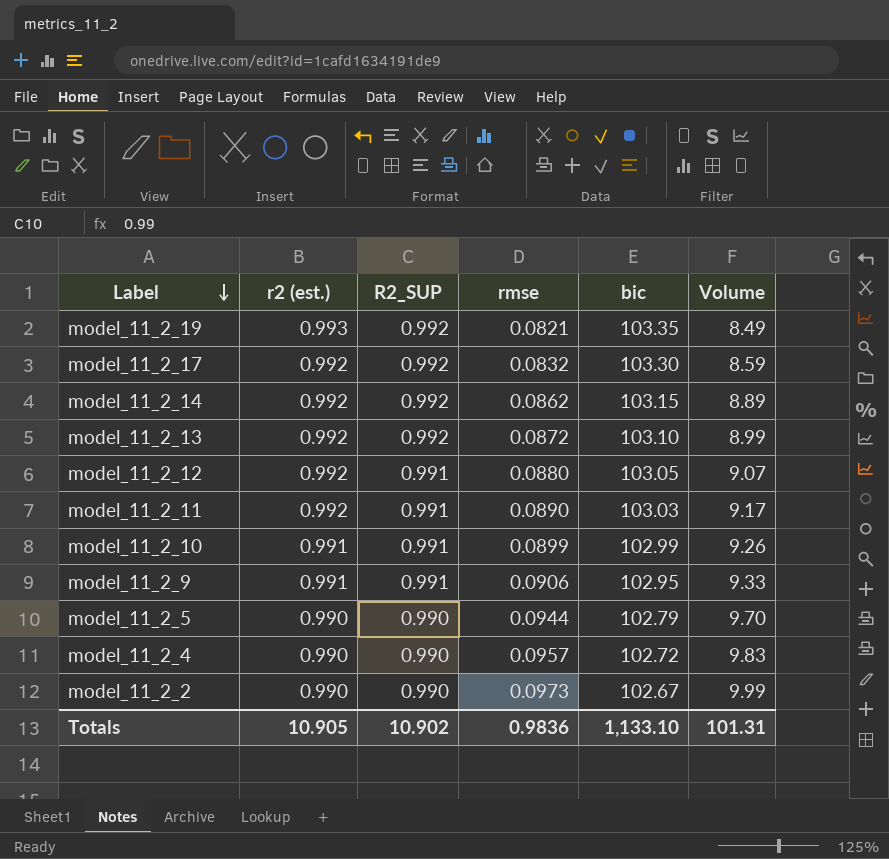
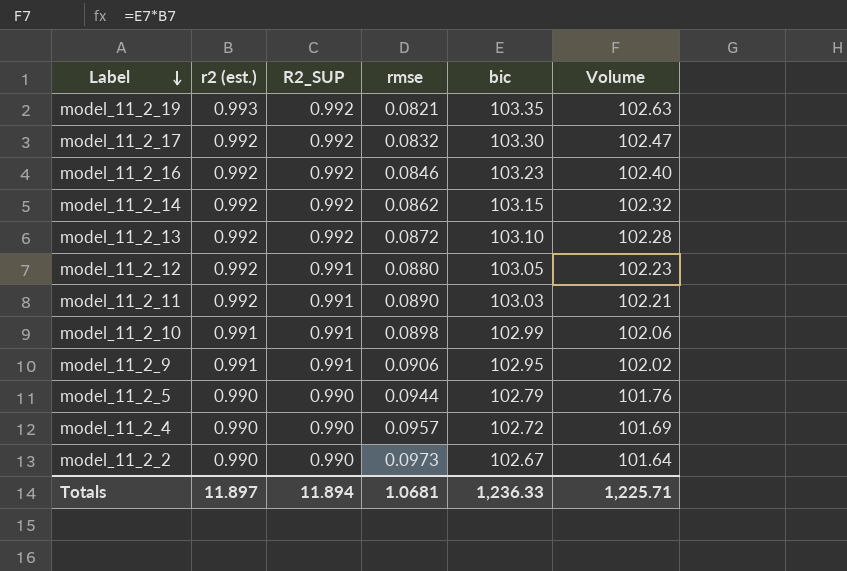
column Volume | formula: [rmse] * [bic] -> [r2 (est.)] * [bic]
row model_11_2_16: none -> 0.992 | 0.992 | 0.0846 | 103.23 | 102.40
model_11_2_10 | rmse: 0.0899 -> 0.0898
Totals | r2 (est.): 10.905 -> 11.897
Totals | R2_SUP: 10.902 -> 11.894
Totals | rmse: 0.9836 -> 1.0681
Totals | bic: 1,133.10 -> 1,236.33
Totals | Volume: 101.31 -> 1,225.71

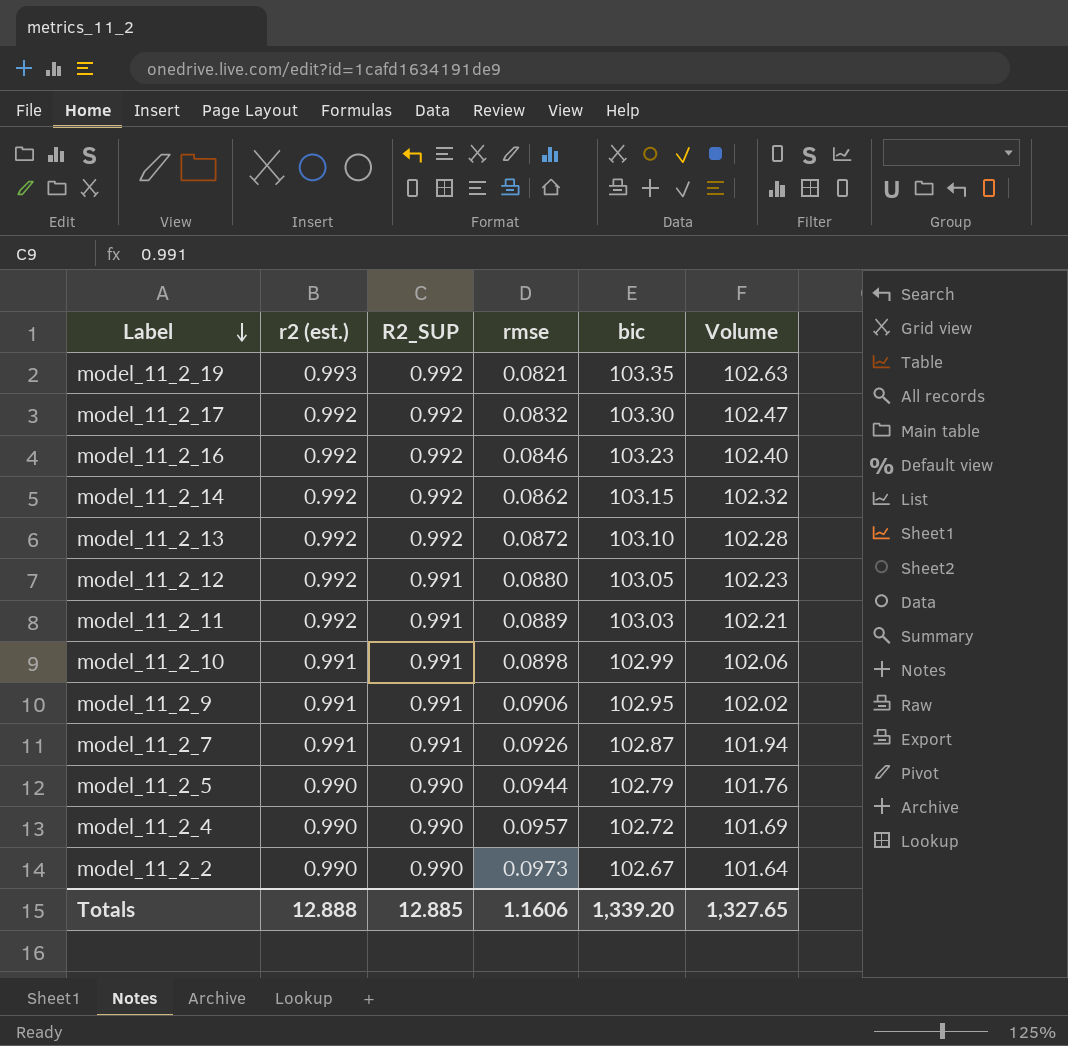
model_11_2_11 | rmse: 0.0890 -> 0.0889
row model_11_2_7: none -> 0.991 | 0.991 | 0.0926 | 102.87 | 101.94
Totals | r2 (est.): 11.897 -> 12.888
Totals | R2_SUP: 11.894 -> 12.885
Totals | rmse: 1.0681 -> 1.1606
Totals | bic: 1,236.33 -> 1,339.20
Totals | Volume: 1,225.71 -> 1,327.65

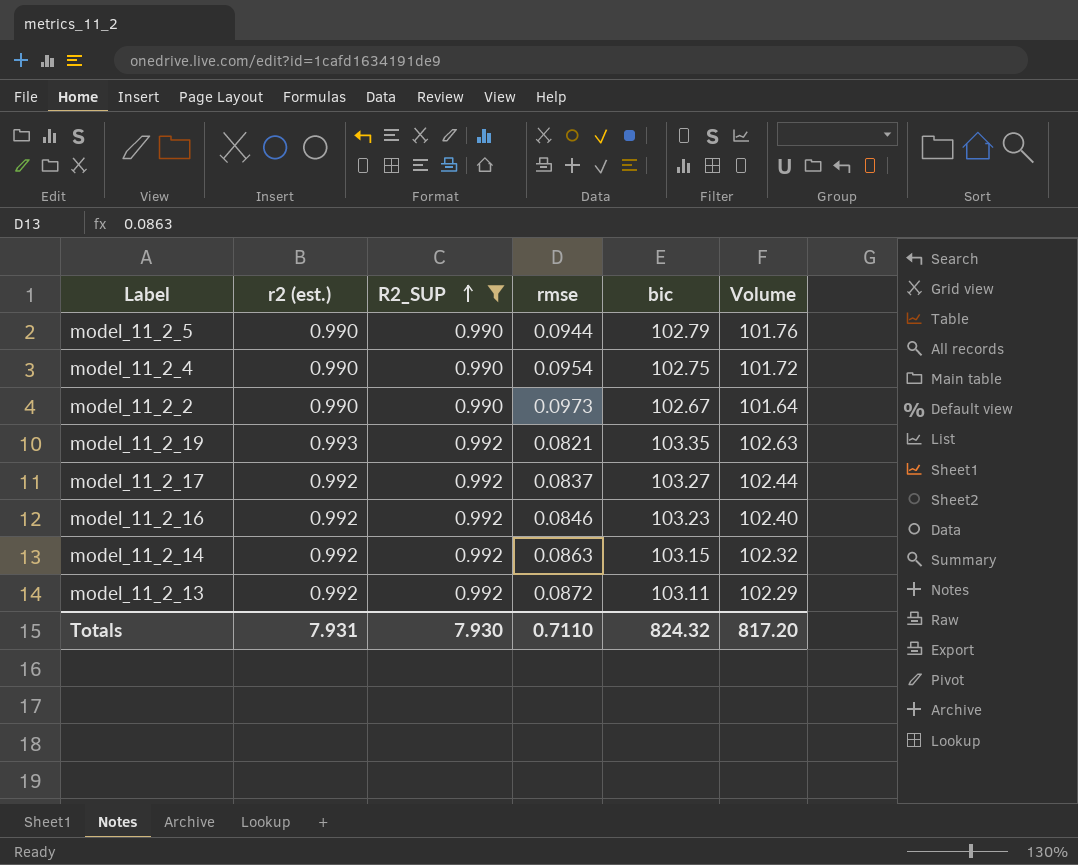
filter: none -> R2_SUP != 0.991
row order: Label descending -> R2_SUP ascending
model_11_2_4 | rmse: 0.0957 -> 0.0954
model_11_2_4 | bic: 102.72 -> 102.75
model_11_2_4 | Volume: 101.69 -> 101.72
model_11_2_17 | rmse: 0.0832 -> 0.0837
model_11_2_17 | bic: 103.30 -> 103.27
model_11_2_17 | Volume: 102.47 -> 102.44
model_11_2_14 | rmse: 0.0862 -> 0.0863
model_11_2_13 | bic: 103.10 -> 103.11
model_11_2_13 | Volume: 102.28 -> 102.29
Totals | r2 (est.): 12.888 -> 7.931
Totals | R2_SUP: 12.885 -> 7.930
Totals | rmse: 1.1606 -> 0.7110
Totals | bic: 1,339.20 -> 824.32
Totals | Volume: 1,327.65 -> 817.20

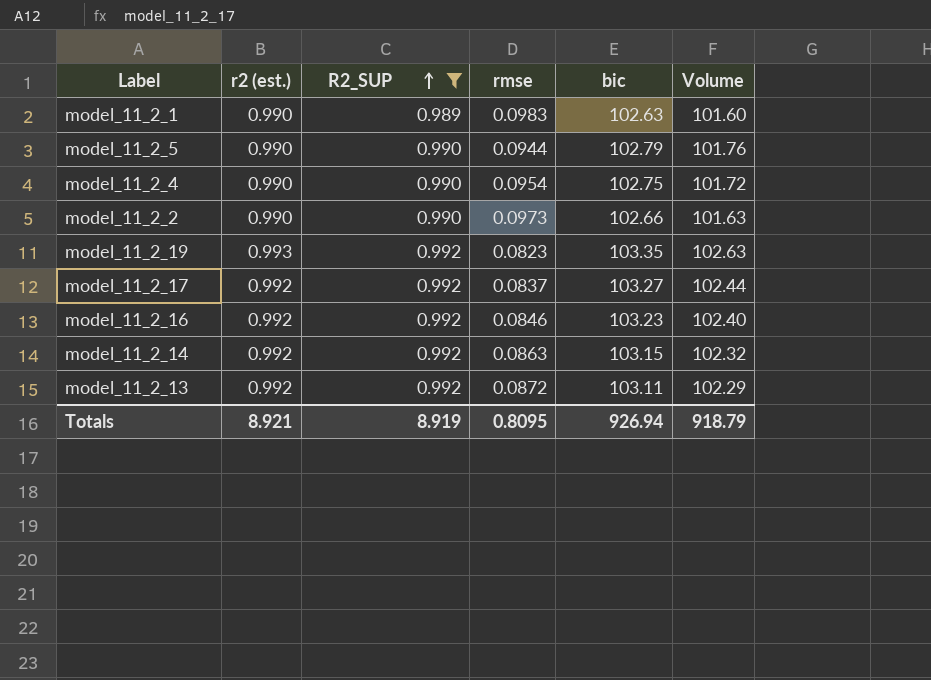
row model_11_2_1: none -> 0.990 | 0.989 | 0.0983 | 102.63 | 101.60
model_11_2_2 | bic: 102.67 -> 102.66
model_11_2_2 | Volume: 101.64 -> 101.63
model_11_2_19 | rmse: 0.0821 -> 0.0823
Totals | r2 (est.): 7.931 -> 8.921
Totals | R2_SUP: 7.930 -> 8.919
Totals | rmse: 0.7110 -> 0.8095
Totals | bic: 824.32 -> 926.94
Totals | Volume: 817.20 -> 918.79

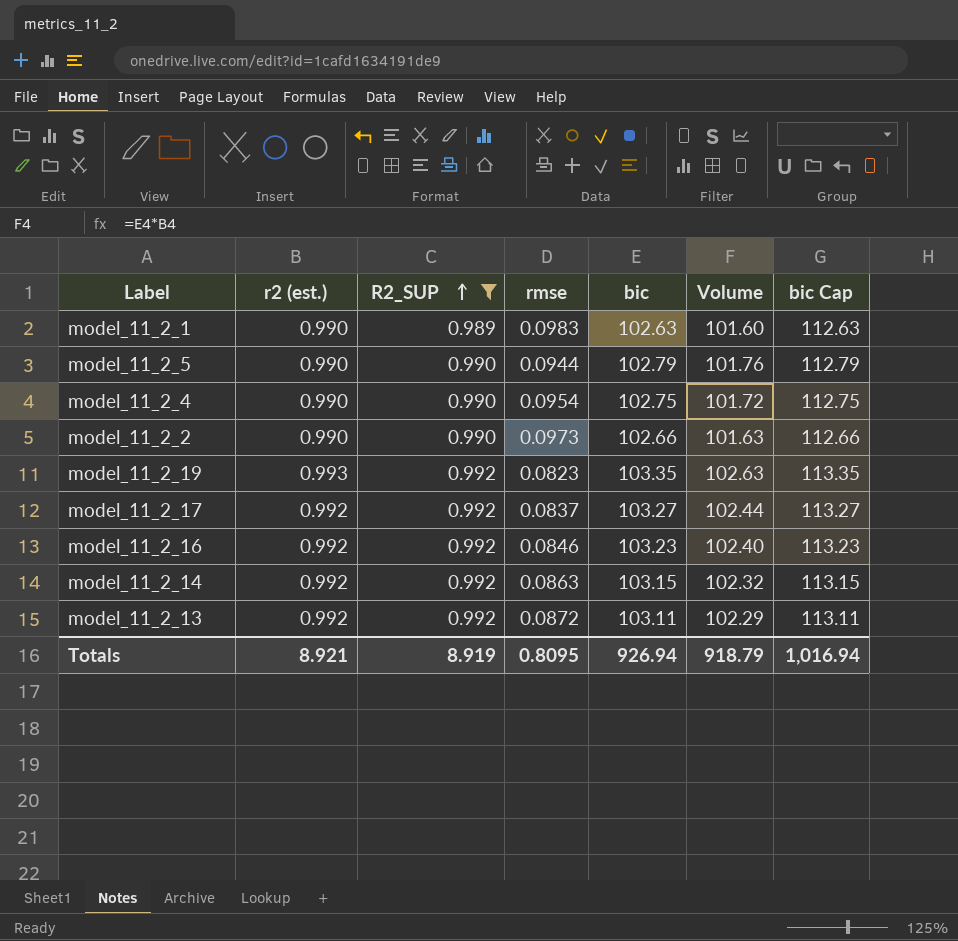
column bic Cap | formula: none -> [bic] + 10

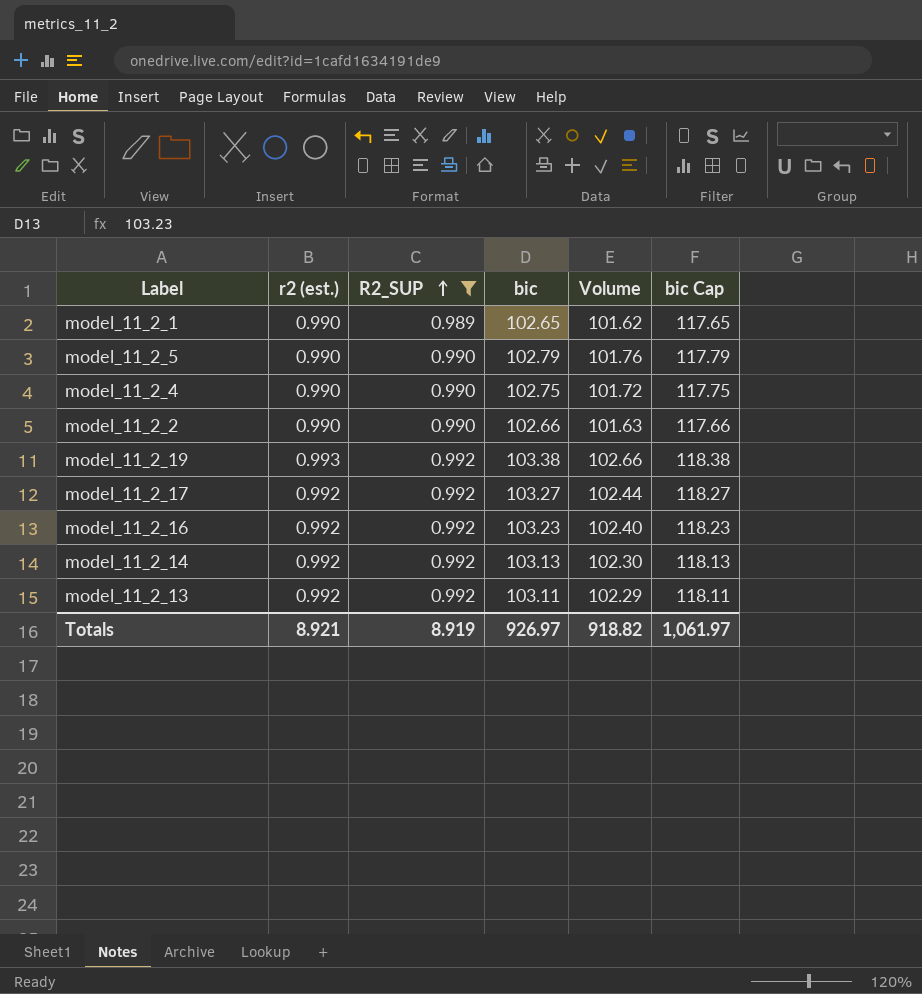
column rmse | position: 4 -> none
column bic Cap | formula: [bic] + 10 -> [bic] + 15
model_11_2_1 | bic: 102.63 -> 102.65
model_11_2_1 | Volume: 101.60 -> 101.62
model_11_2_19 | bic: 103.35 -> 103.38
model_11_2_19 | Volume: 102.63 -> 102.66
model_11_2_14 | bic: 103.15 -> 103.13
model_11_2_14 | Volume: 102.32 -> 102.30
Totals | bic: 926.94 -> 926.97
Totals | Volume: 918.79 -> 918.82
Totals | bic Cap: 1,016.94 -> 1,061.97

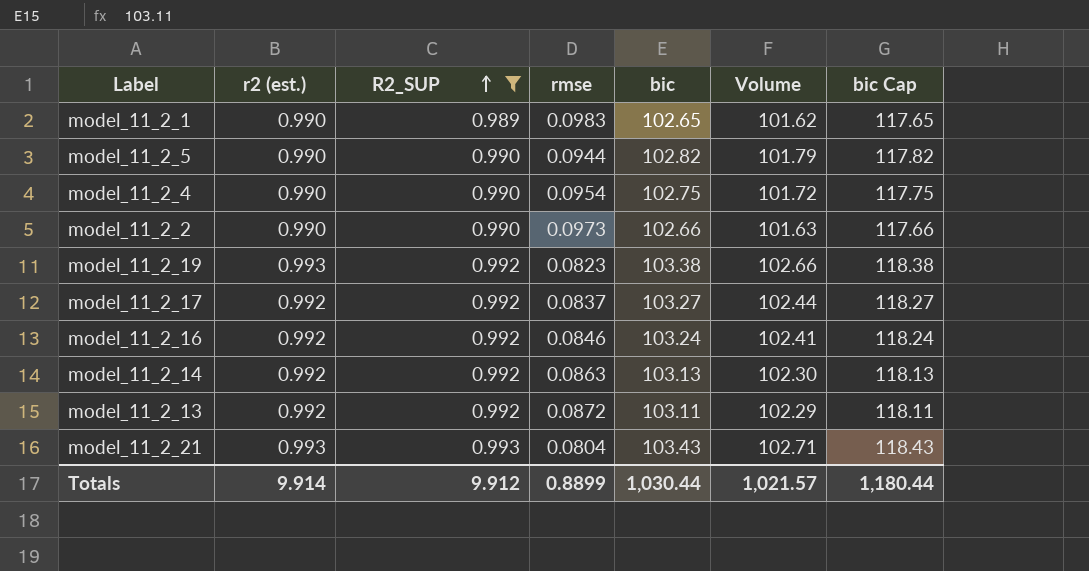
column rmse | position: none -> 4
model_11_2_5 | bic: 102.79 -> 102.82
model_11_2_5 | Volume: 101.76 -> 101.79
model_11_2_5 | bic Cap: 117.79 -> 117.82
model_11_2_16 | bic: 103.23 -> 103.24
model_11_2_16 | Volume: 102.40 -> 102.41
model_11_2_16 | bic Cap: 118.23 -> 118.24
row model_11_2_21: none -> 0.993 | 0.993 | 0.0804 | 103.43 | 102.71 | 118.43
Totals | r2 (est.): 8.921 -> 9.914
Totals | R2_SUP: 8.919 -> 9.912
Totals | bic: 926.97 -> 1,030.44
Totals | Volume: 918.82 -> 1,021.57
Totals | bic Cap: 1,061.97 -> 1,180.44

